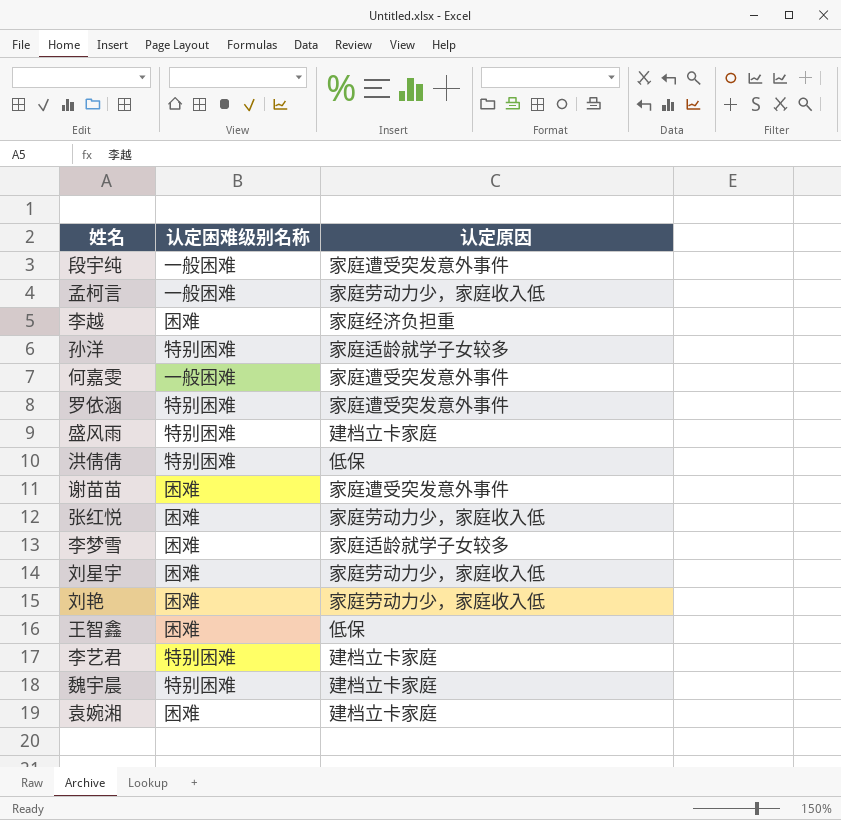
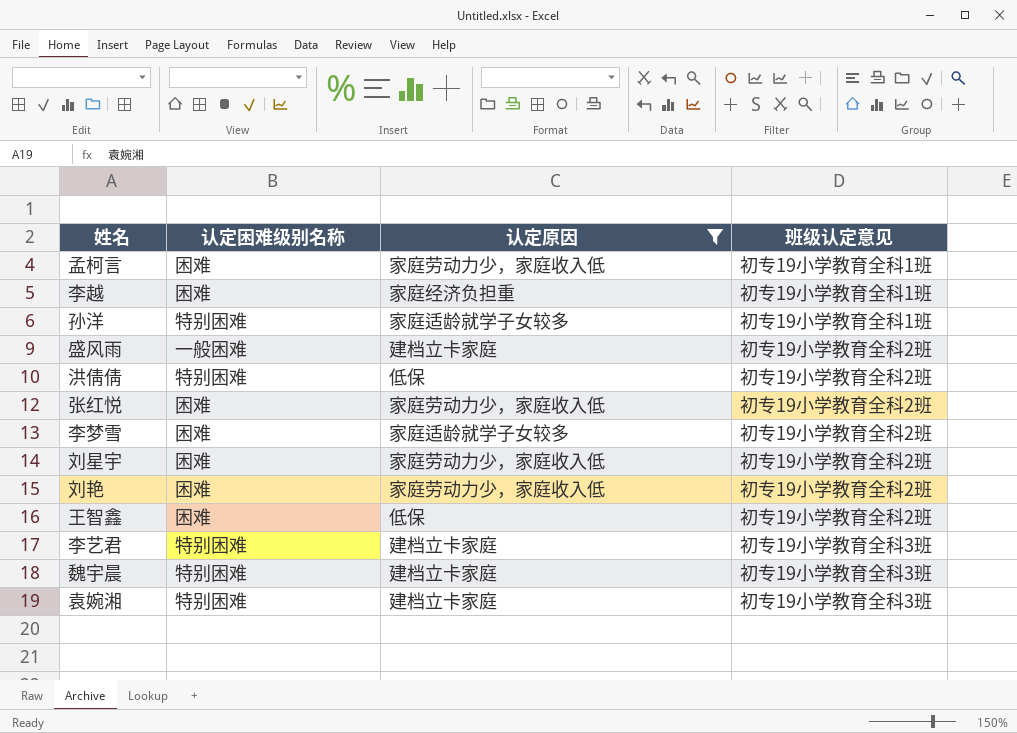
filter: none -> 认定原因 != 家庭遭受突发意外事件
column 班级认定意见 | position: none -> 4
孟柯言 | 认定困难级别名称: 一般困难 -> 困难
盛风雨 | 认定困难级别名称: 特别困难 -> 一般困难
袁婉湘 | 认定困难级别名称: 困难 -> 特别困难

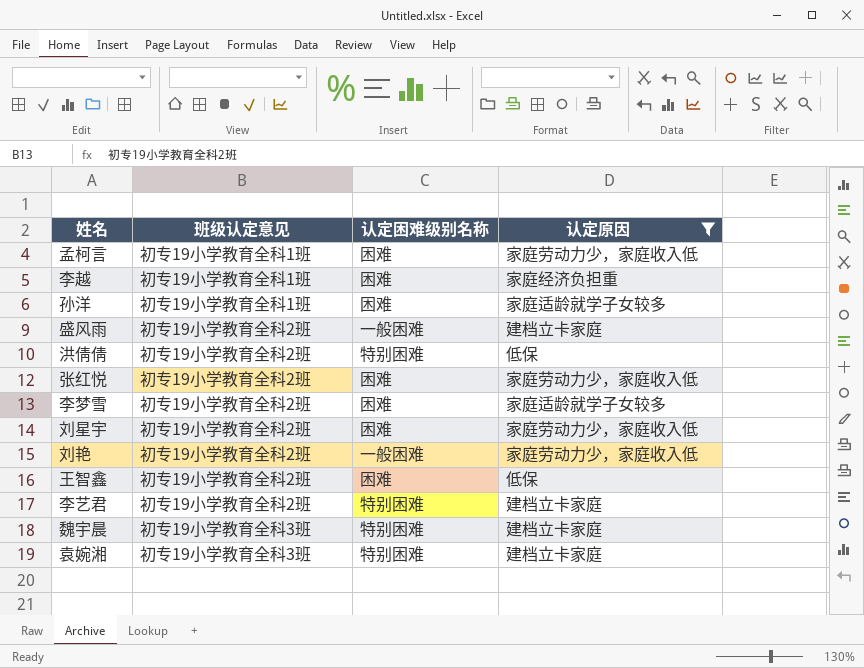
column 班级认定意见 | position: 4 -> 2
孙洋 | 认定困难级别名称: 特别困难 -> 困难
刘艳 | 认定困难级别名称: 困难 -> 一般困难
李艺君 | 班级认定意见: 初专19小学教育全科3班 -> 初专19小学教育全科2班

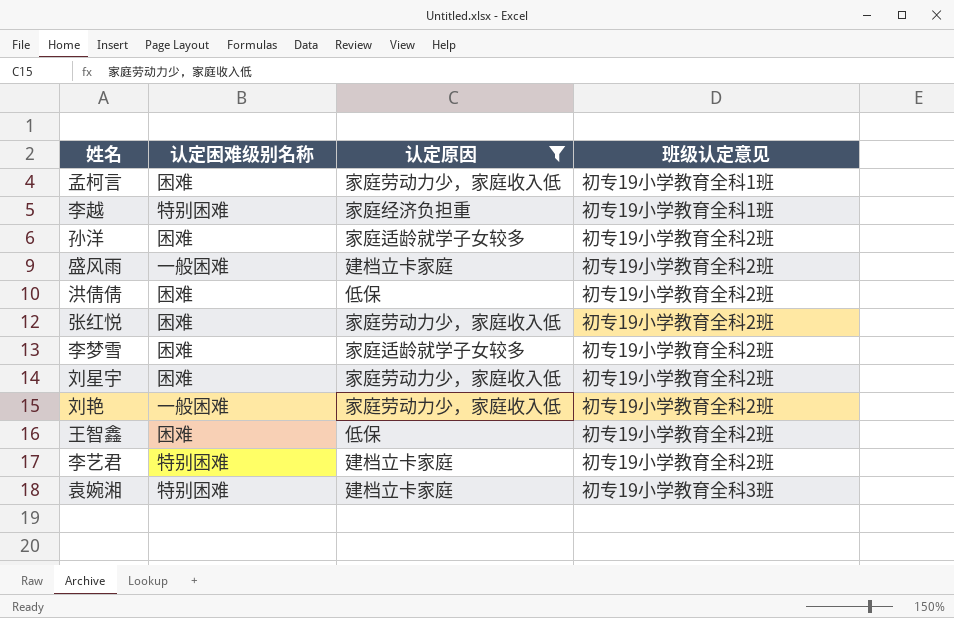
column 班级认定意见 | position: 2 -> 4
row 魏宇晨: 初专19小学教育全科3班 | 特别困难 | 建档立卡家庭 -> none
李越 | 认定困难级别名称: 困难 -> 特别困难
孙洋 | 班级认定意见: 初专19小学教育全科1班 -> 初专19小学教育全科2班
洪倩倩 | 认定困难级别名称: 特别困难 -> 困难

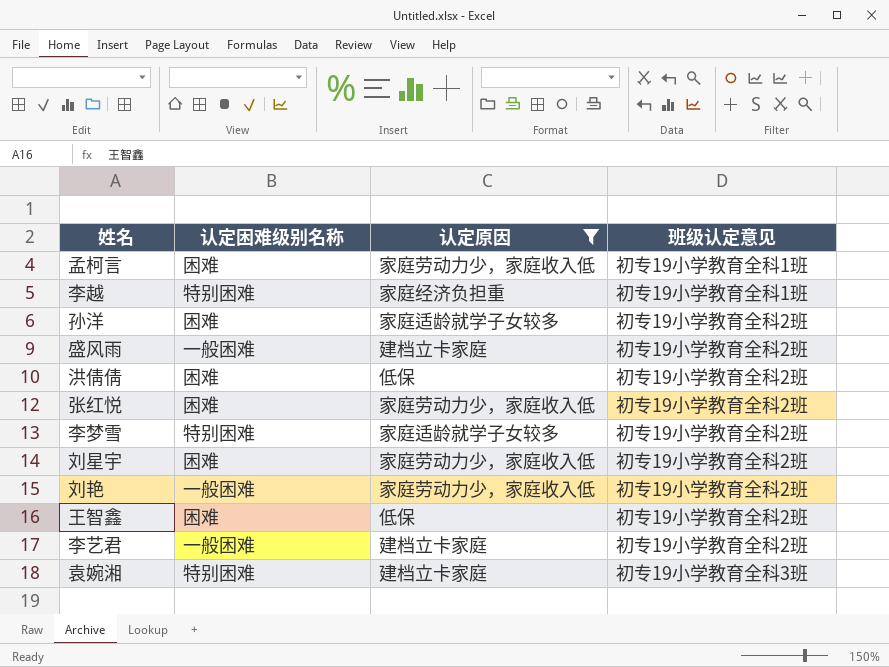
李梦雪 | 认定困难级别名称: 困难 -> 特别困难
李艺君 | 认定困难级别名称: 特别困难 -> 一般困难

